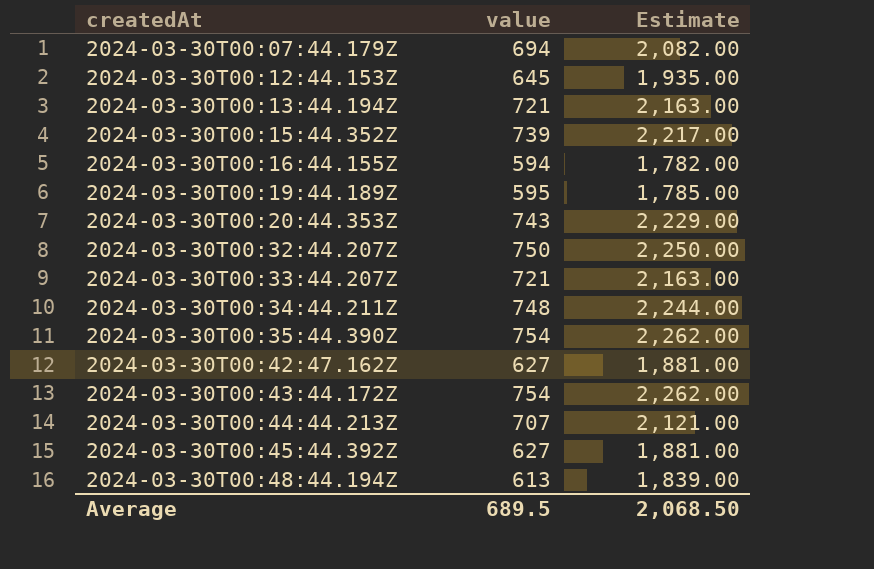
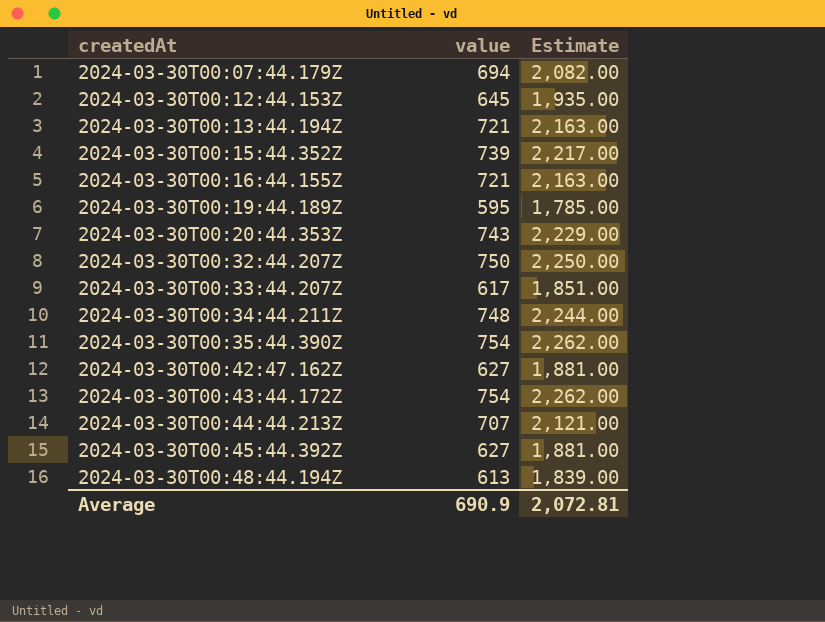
2024-03-30T00:16:44.155Z | value: 594 -> 721
2024-03-30T00:16:44.155Z | Estimate: 1,782.00 -> 2,163.00
2024-03-30T00:33:44.207Z | value: 721 -> 617
2024-03-30T00:33:44.207Z | Estimate: 2,163.00 -> 1,851.00
Average | value: 689.5 -> 690.9
Average | Estimate: 2,068.50 -> 2,072.81

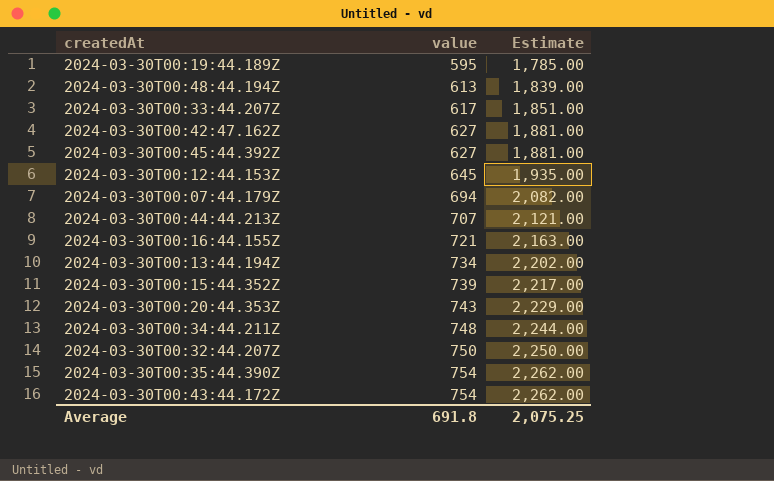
row order: createdAt ascending -> value ascending
2024-03-30T00:13:44.194Z | value: 721 -> 734
2024-03-30T00:13:44.194Z | Estimate: 2,163.00 -> 2,202.00
Average | value: 690.9 -> 691.8
Average | Estimate: 2,072.81 -> 2,075.25

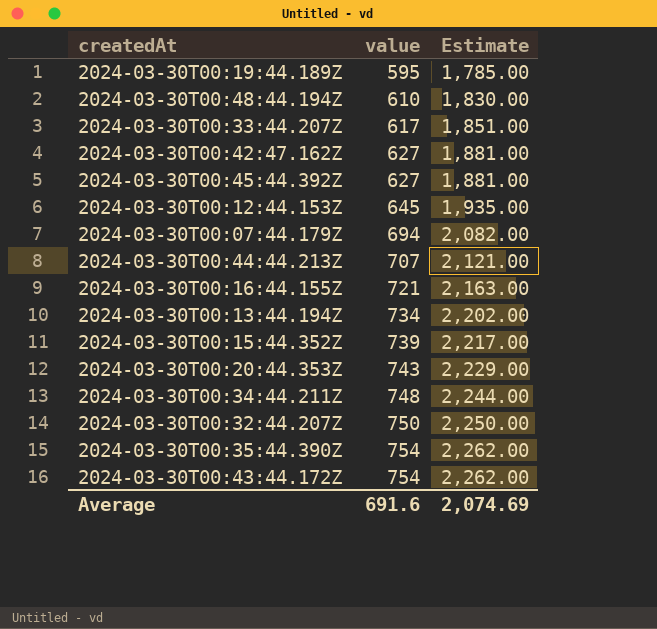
2024-03-30T00:48:44.194Z | value: 613 -> 610
2024-03-30T00:48:44.194Z | Estimate: 1,839.00 -> 1,830.00
Average | value: 691.8 -> 691.6
Average | Estimate: 2,075.25 -> 2,074.69

